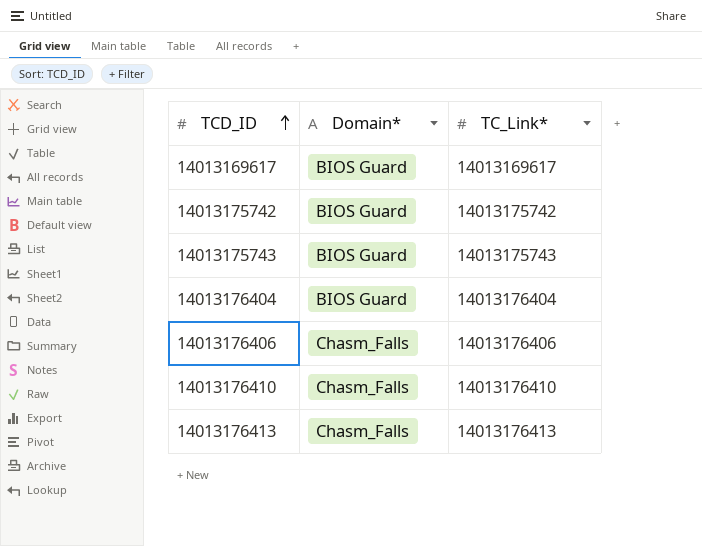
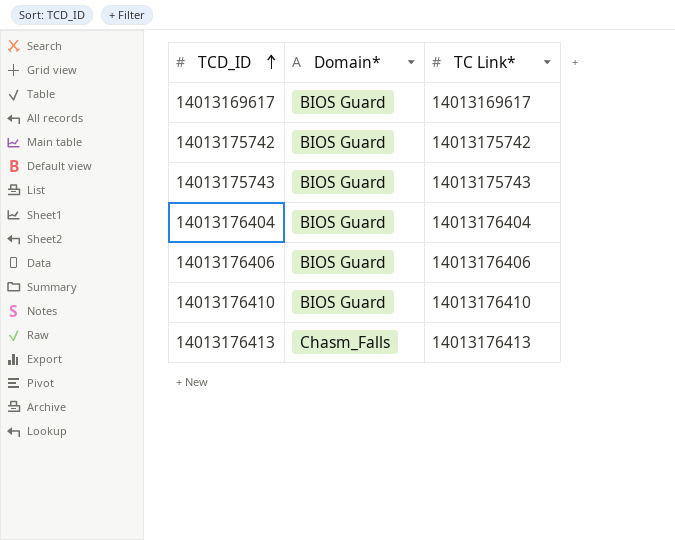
column name: TC_Link* -> TC Link*
14013176406 | Domain*: Chasm_Falls -> BIOS Guard
14013176410 | Domain*: Chasm_Falls -> BIOS Guard

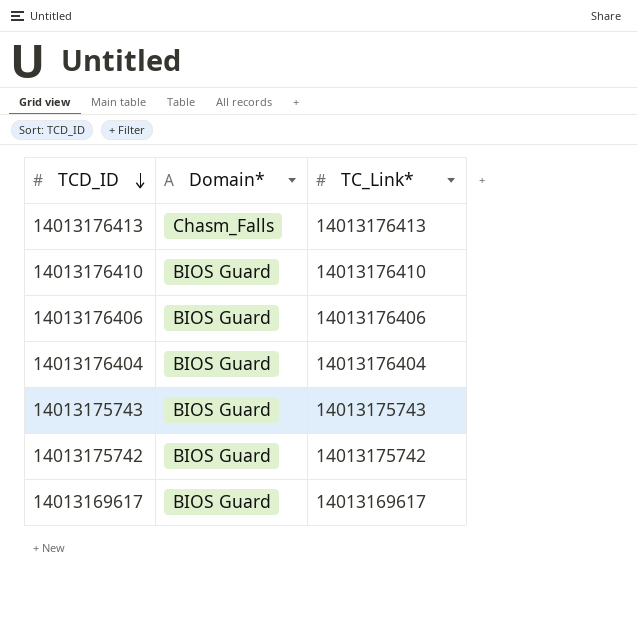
row order: TCD_ID ascending -> TCD_ID descending
column name: TC Link* -> TC_Link*

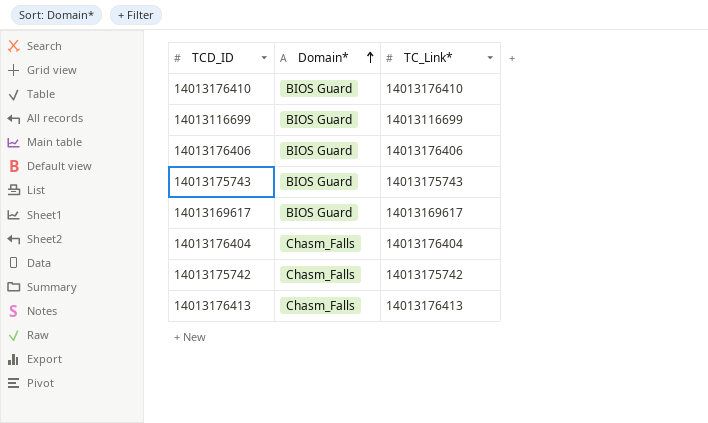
row order: TCD_ID descending -> Domain* ascending
row 14013116699: none -> BIOS Guard | 14013116699
14013176404 | Domain*: BIOS Guard -> Chasm_Falls
14013175742 | Domain*: BIOS Guard -> Chasm_Falls

